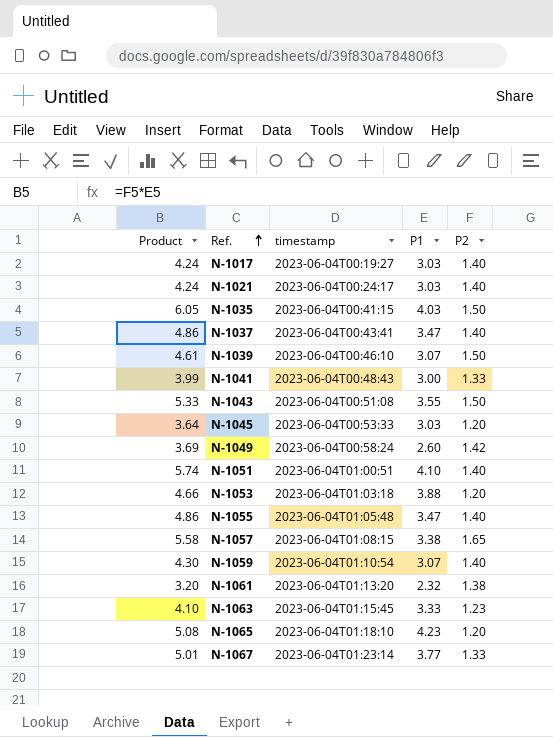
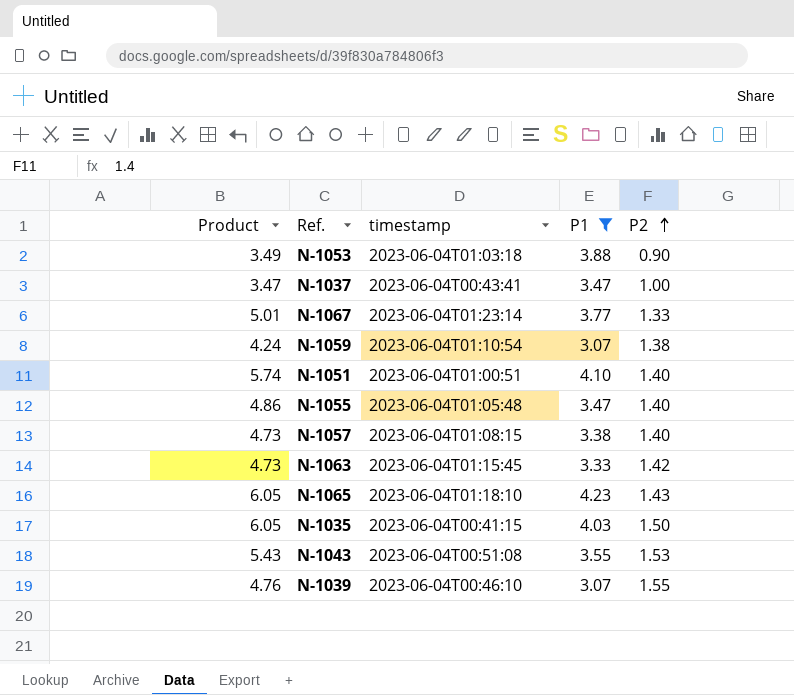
filter: none -> P1 >= 3.07
row order: Ref. ascending -> P2 ascending
N-1053 | Product: 4.66 -> 3.49
N-1053 | P2: 1.20 -> 0.90
N-1037 | Product: 4.86 -> 3.47
N-1037 | P2: 1.40 -> 1.00
N-1059 | Product: 4.30 -> 4.24
N-1059 | P2: 1.40 -> 1.38
N-1057 | Product: 5.58 -> 4.73
N-1057 | P2: 1.65 -> 1.40
N-1063 | Product: 4.10 -> 4.73
N-1063 | P2: 1.23 -> 1.42
N-1065 | Product: 5.08 -> 6.05
N-1065 | P2: 1.20 -> 1.43
N-1043 | Product: 5.33 -> 5.43
N-1043 | P2: 1.50 -> 1.53
N-1039 | Product: 4.61 -> 4.76
N-1039 | P2: 1.50 -> 1.55

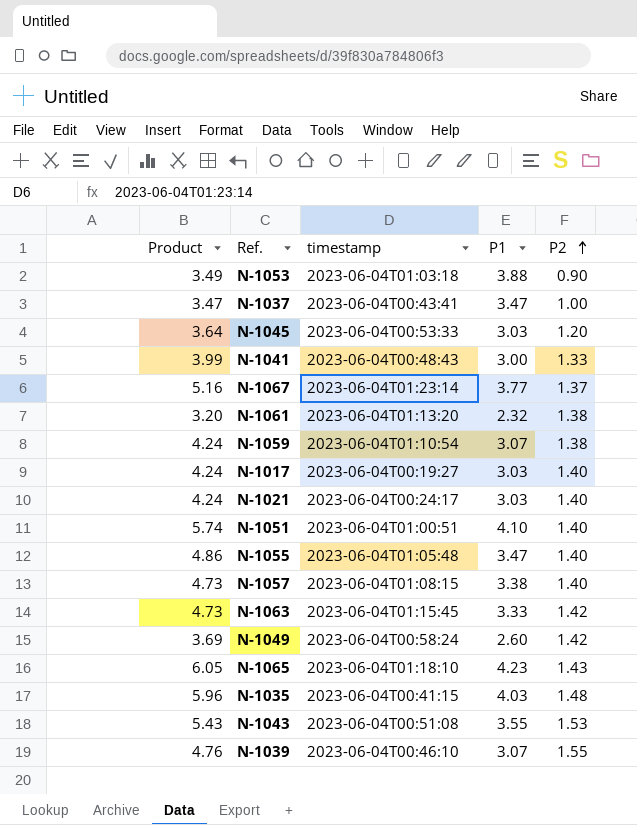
filter: P1 >= 3.07 -> none
N-1067 | Product: 5.01 -> 5.16
N-1067 | P2: 1.33 -> 1.37
N-1035 | Product: 6.05 -> 5.96
N-1035 | P2: 1.50 -> 1.48

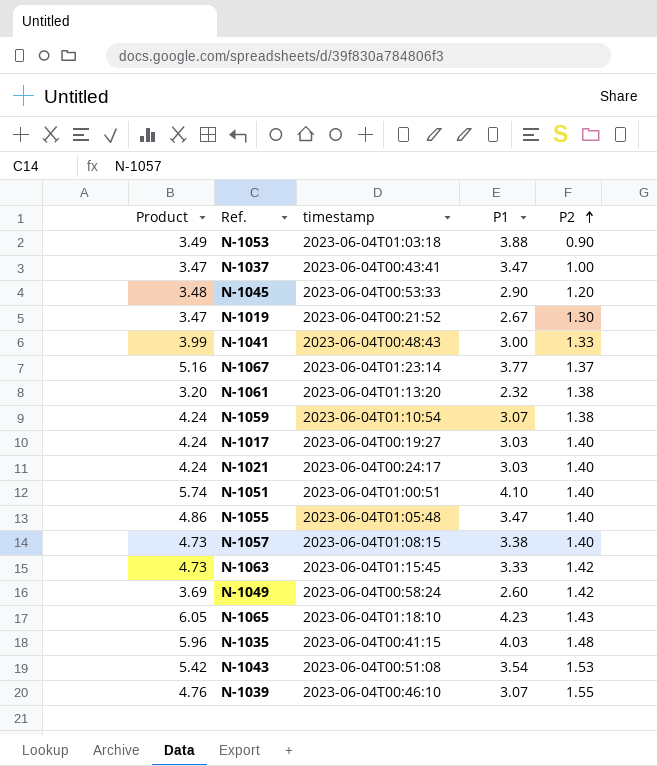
N-1045 | Product: 3.64 -> 3.48
N-1045 | P1: 3.03 -> 2.90
row N-1019: none -> 3.47 | 2023-06-04T00:21:52 | 2.67 | 1.30
N-1043 | Product: 5.43 -> 5.42
N-1043 | P1: 3.55 -> 3.54

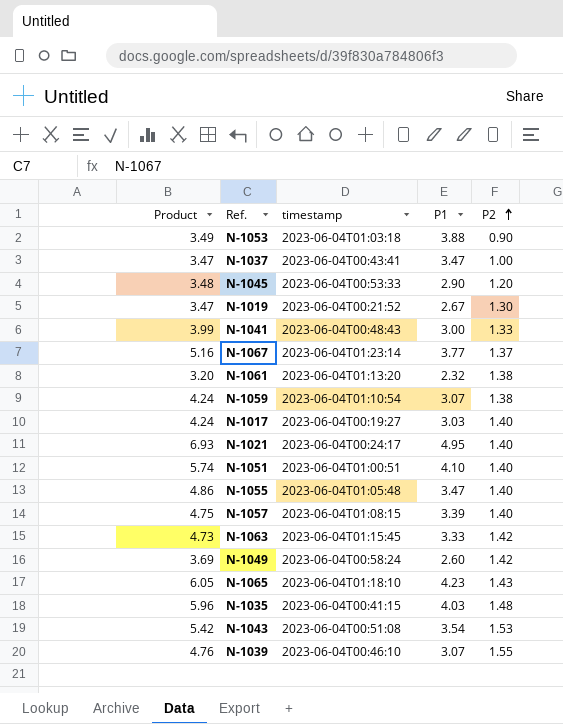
N-1021 | Product: 4.24 -> 6.93
N-1021 | P1: 3.03 -> 4.95
N-1057 | Product: 4.73 -> 4.75
N-1057 | P1: 3.38 -> 3.39

